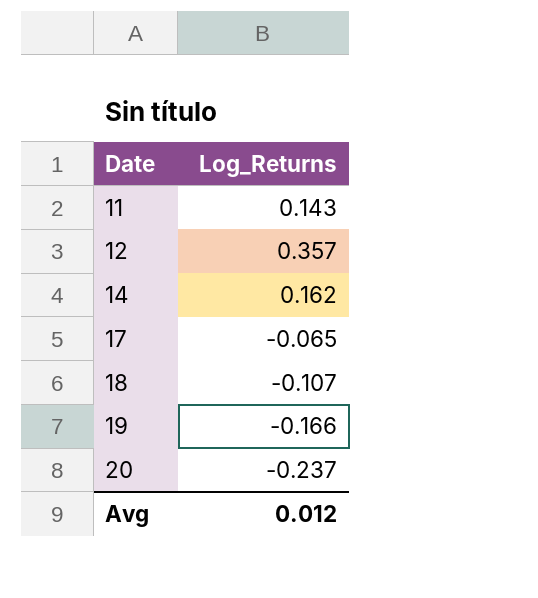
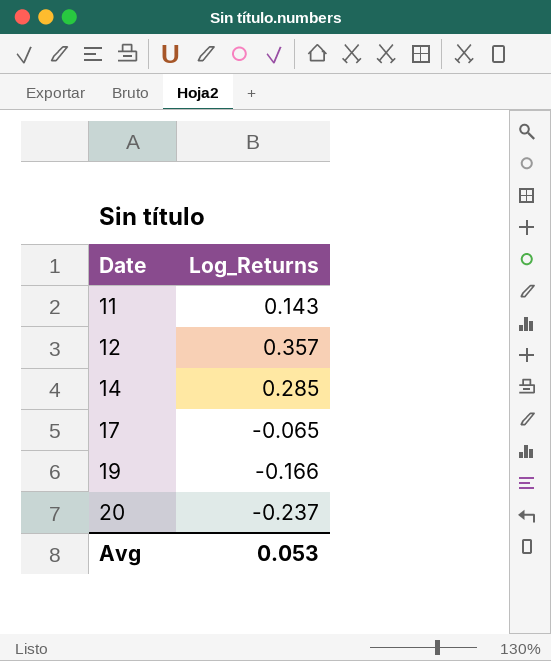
row 18: -0.107 -> none
14 | Log_Returns: 0.162 -> 0.285
Avg | Log_Returns: 0.012 -> 0.053

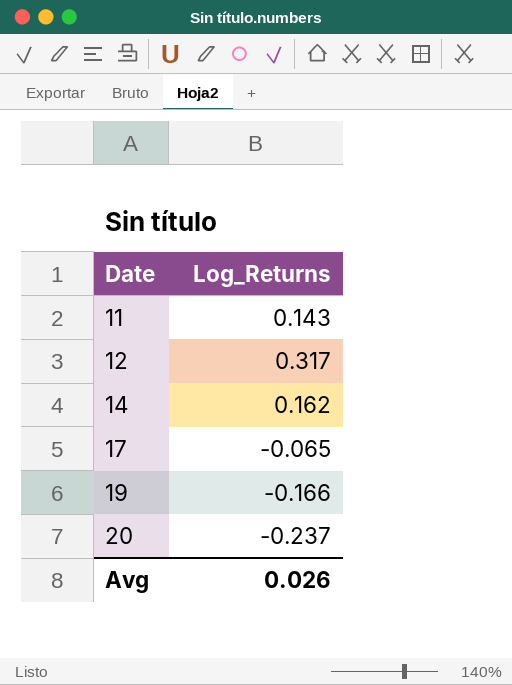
12 | Log_Returns: 0.357 -> 0.317
14 | Log_Returns: 0.285 -> 0.162
Avg | Log_Returns: 0.053 -> 0.026

